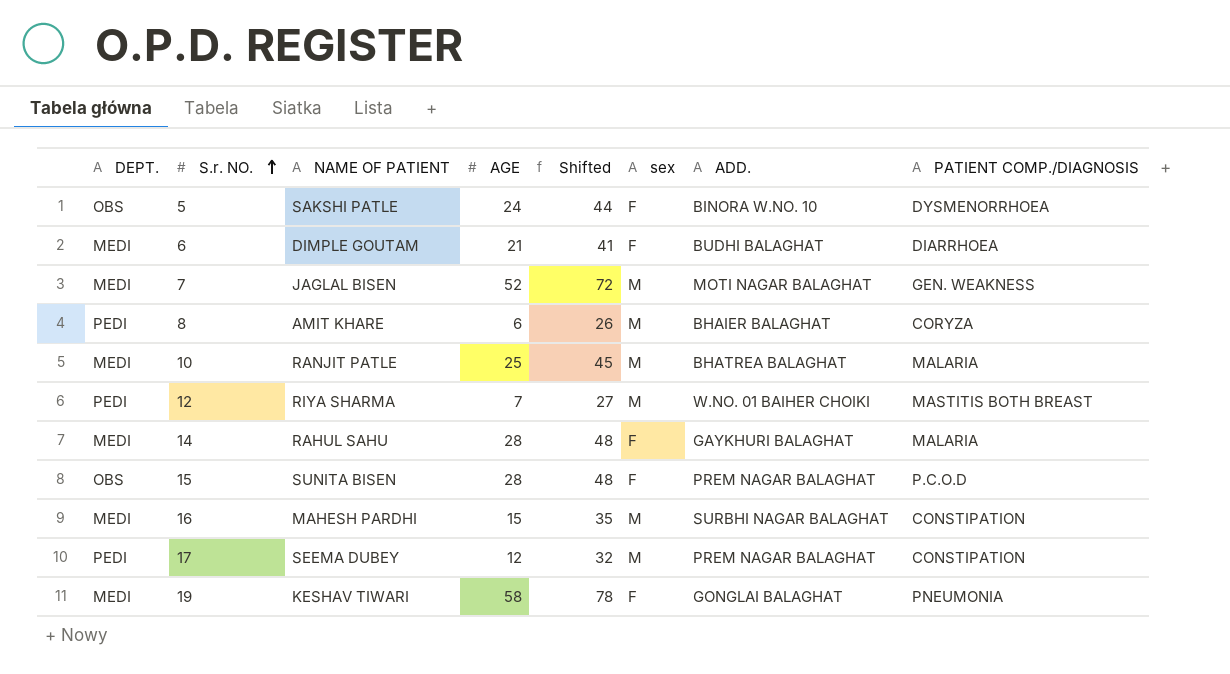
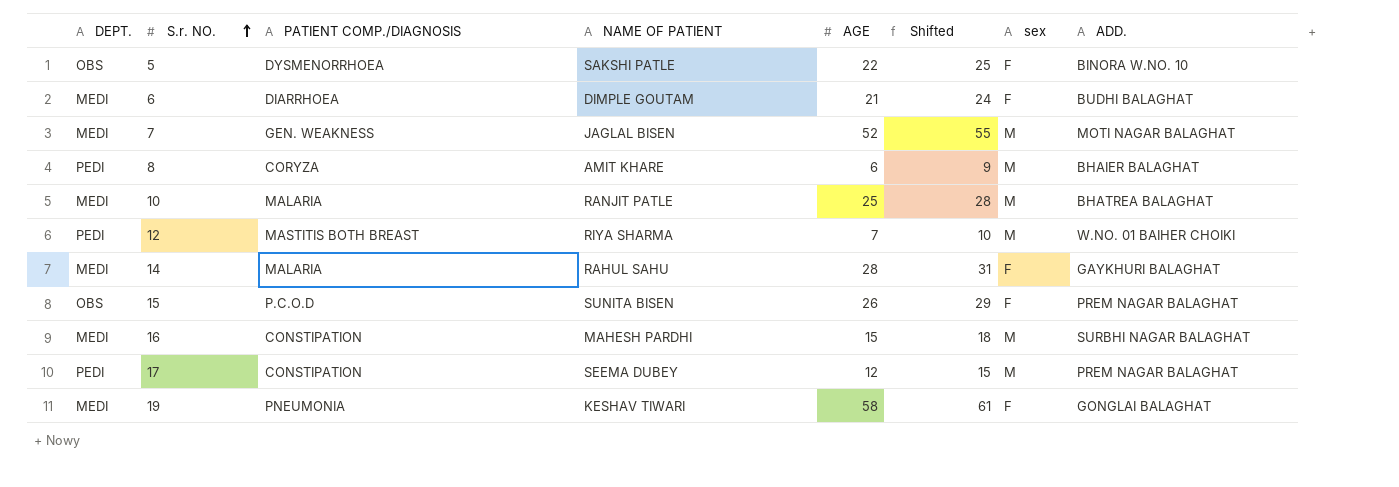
column PATIENT COMP./DIAGNOSIS | position: 8 -> 3
column Shifted | formula: [AGE] + 20 -> [AGE] + 3
5 | AGE: 24 -> 22
15 | AGE: 28 -> 26

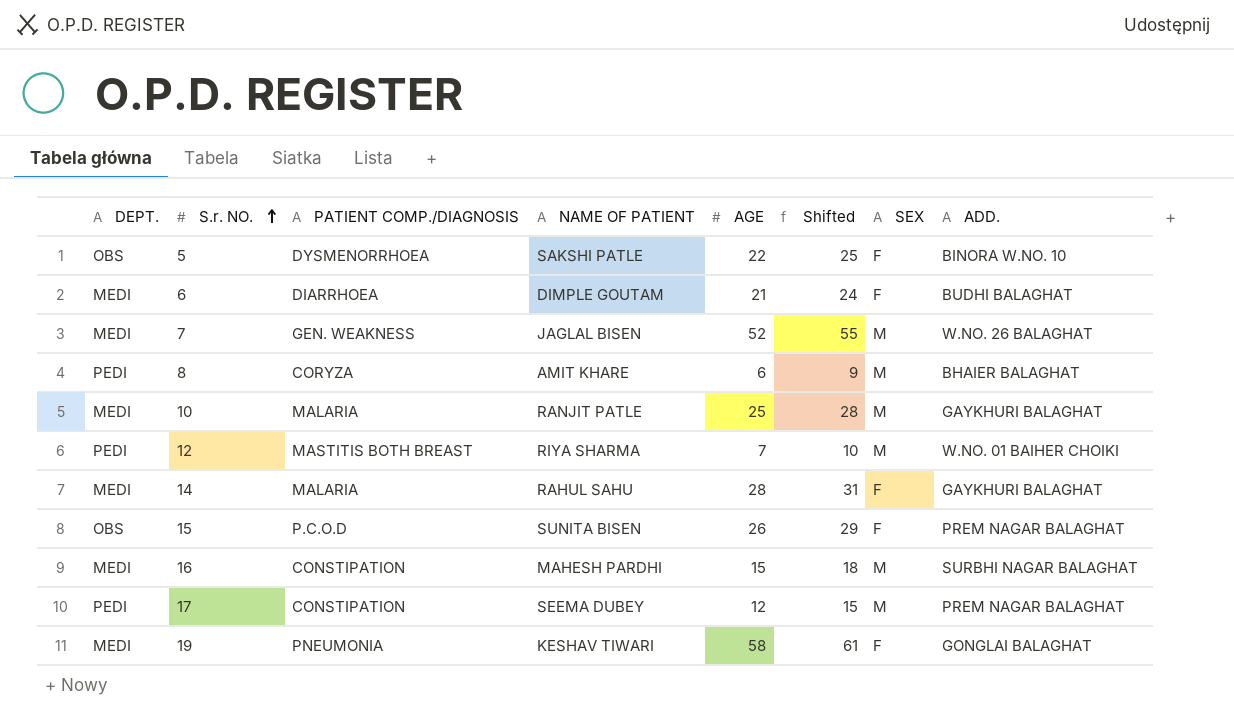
column name: sex -> SEX
7 | ADD.: MOTI NAGAR BALAGHAT -> W.NO. 26 BALAGHAT
10 | ADD.: BHATREA BALAGHAT -> GAYKHURI BALAGHAT

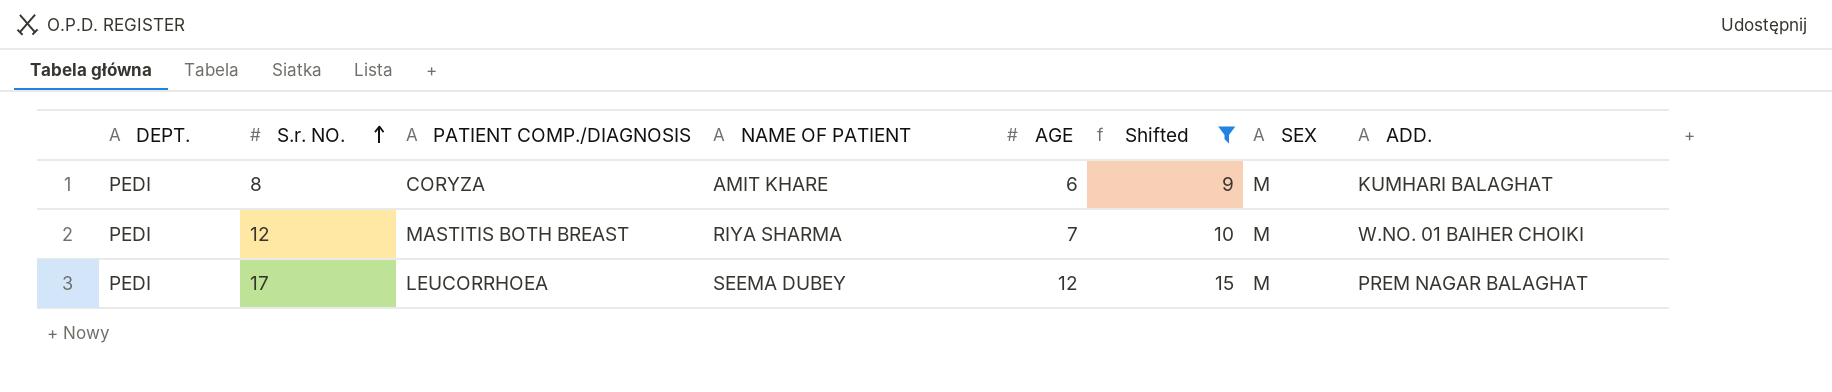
filter: none -> Shifted <= 15
8 | ADD.: BHAIER BALAGHAT -> KUMHARI BALAGHAT
17 | PATIENT COMP./DIAGNOSIS: CONSTIPATION -> LEUCORRHOEA

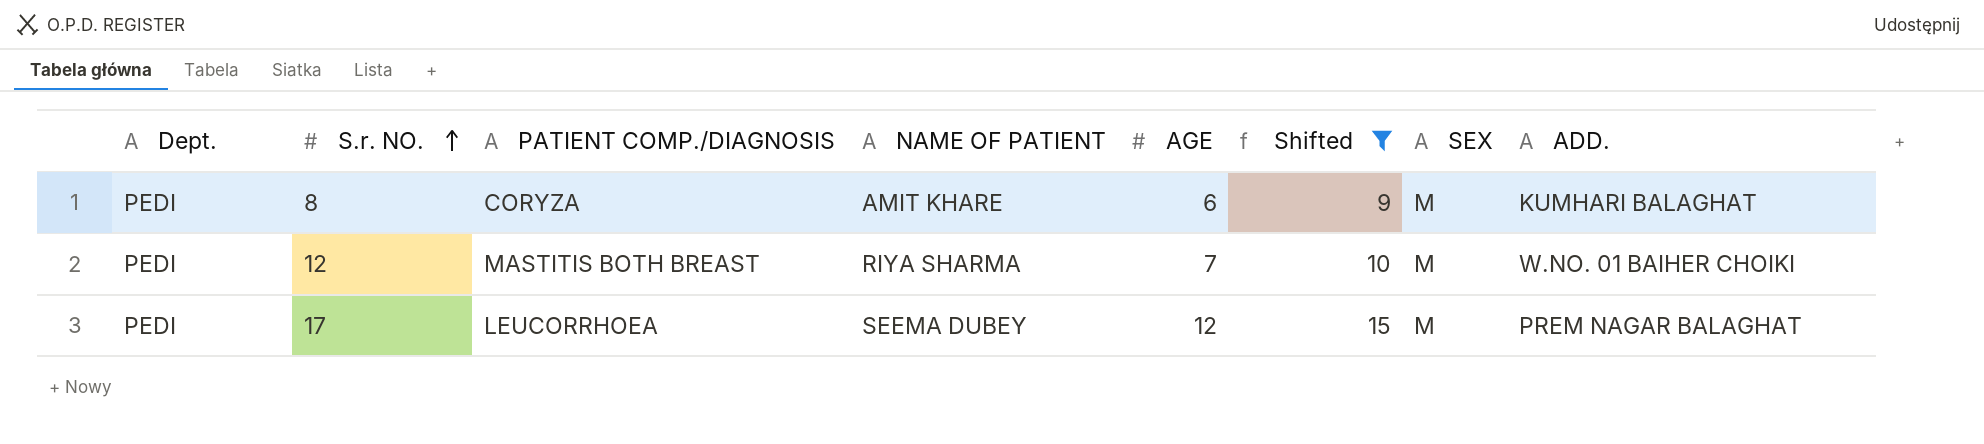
column name: DEPT. -> Dept.

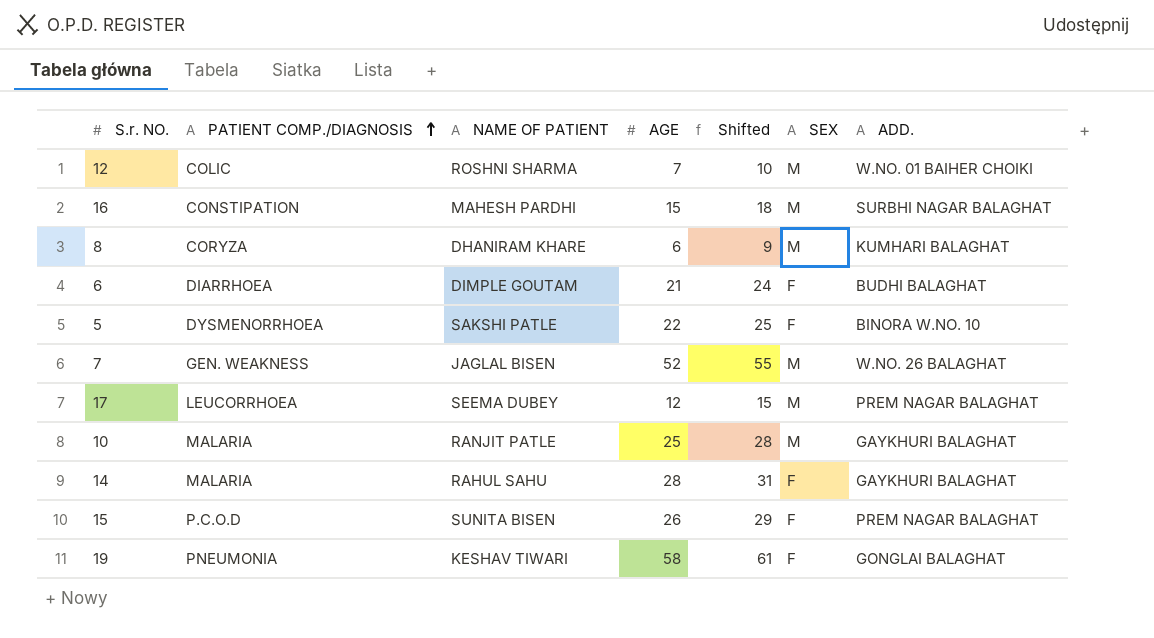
filter: Shifted <= 15 -> none
row order: S.r. NO. ascending -> PATIENT COMP./DIAGNOSIS ascending
column Dept. | position: 1 -> none
12 | PATIENT COMP./DIAGNOSIS: MASTITIS BOTH BREAST -> COLIC
12 | NAME OF PATIENT: RIYA SHARMA -> ROSHNI SHARMA
8 | NAME OF PATIENT: AMIT KHARE -> DHANIRAM KHARE

